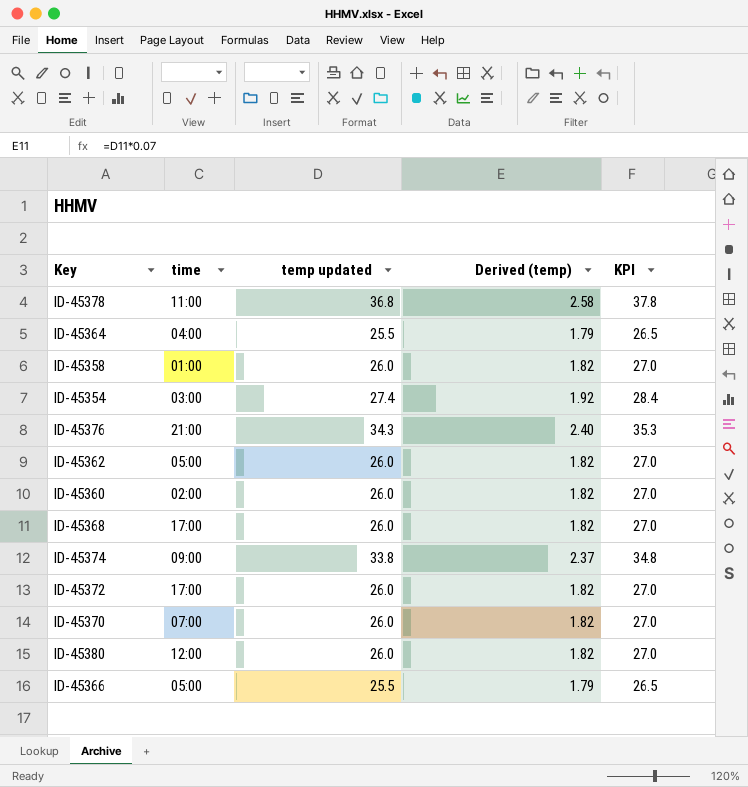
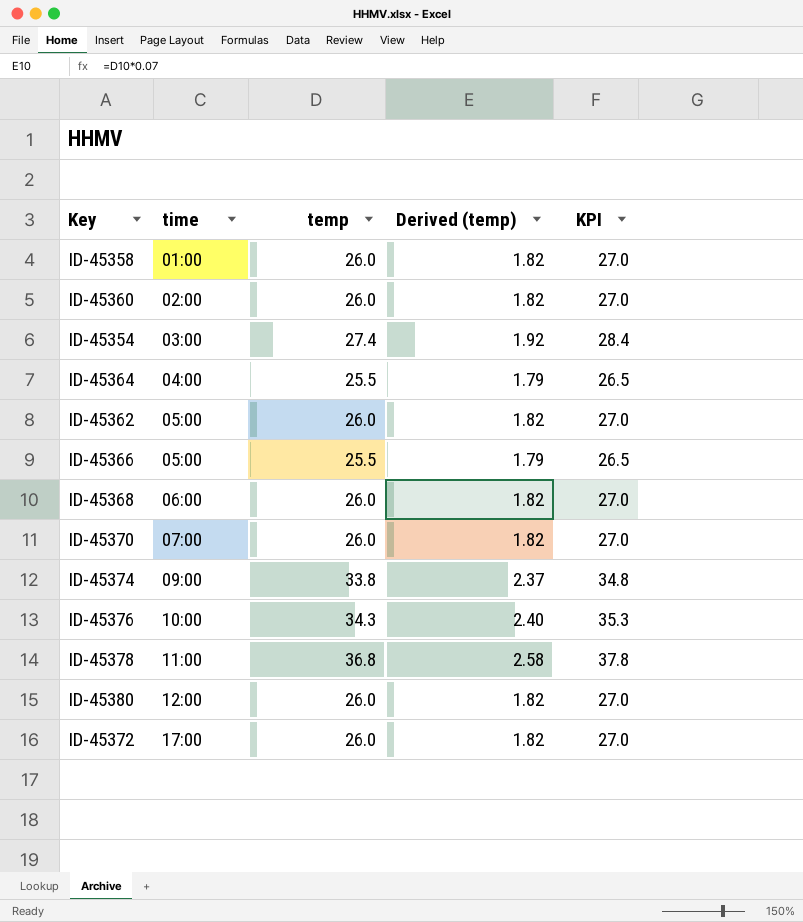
row order: none -> time ascending
column name: temp updated -> temp
ID-45368 | time: 17:00 -> 06:00
ID-45376 | time: 21:00 -> 10:00

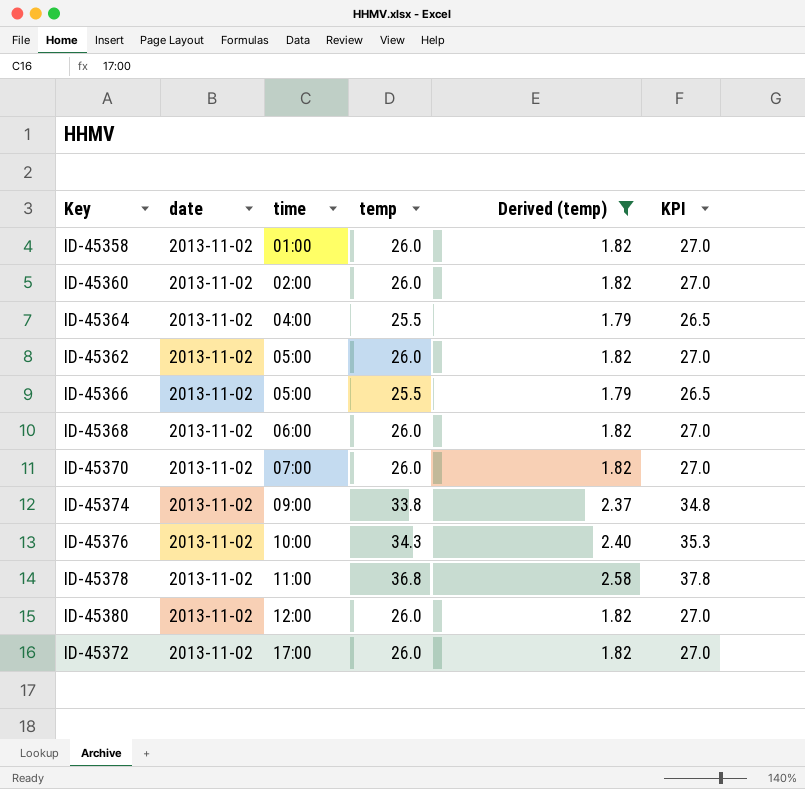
filter: none -> Derived (temp) != 1.92
column date | position: none -> 2

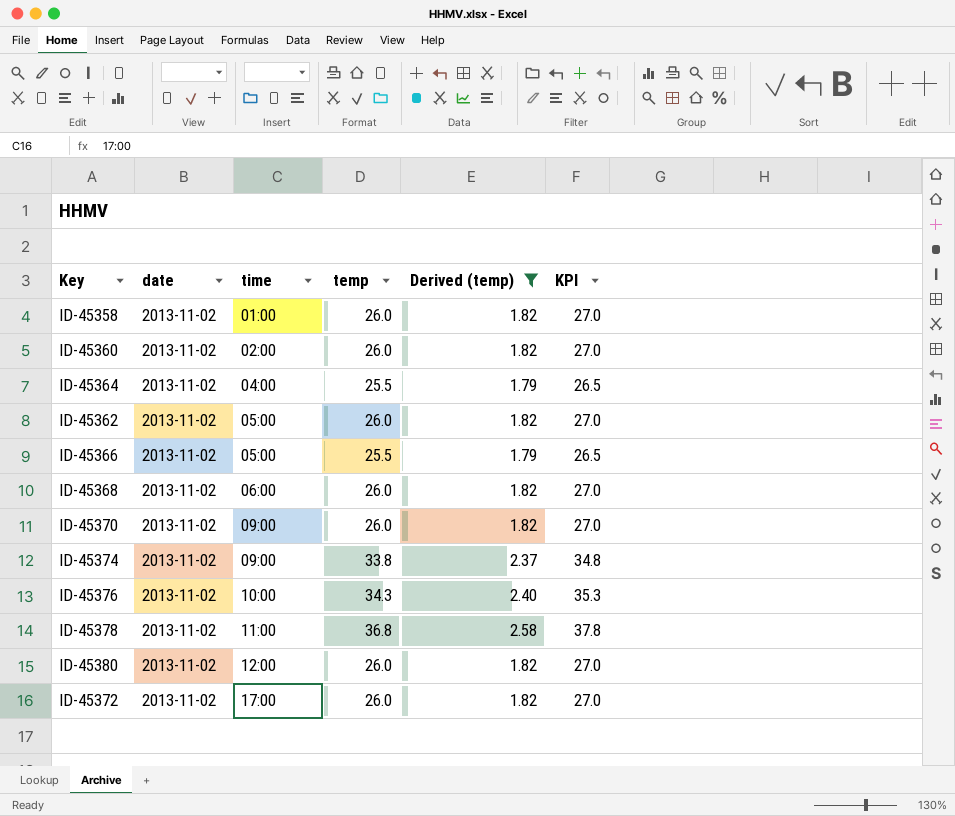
ID-45370 | time: 07:00 -> 09:00

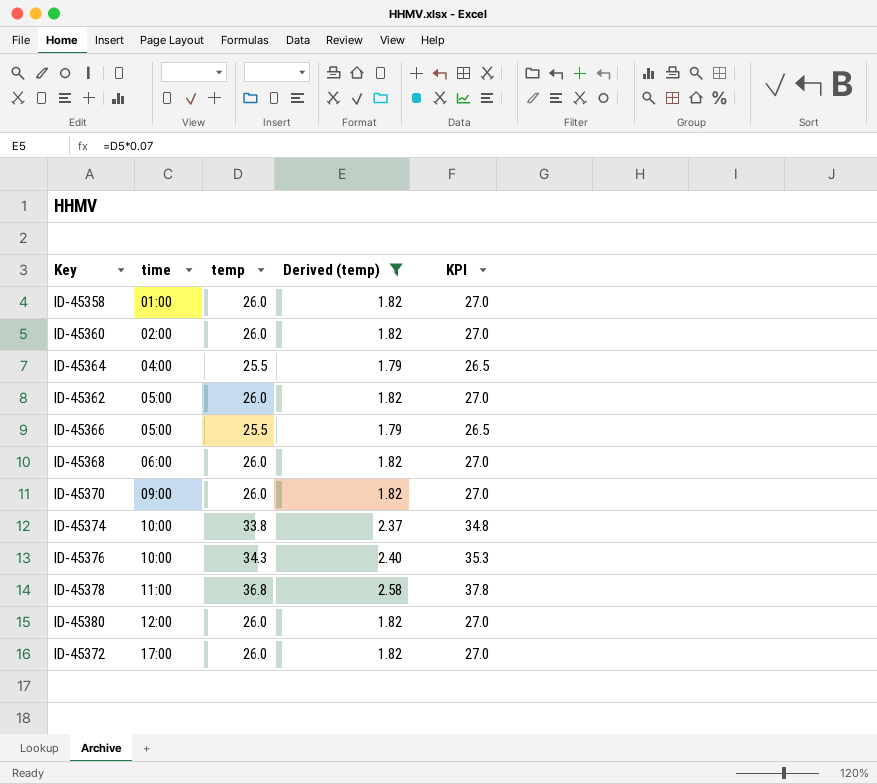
column date | position: 2 -> none
ID-45374 | time: 09:00 -> 10:00

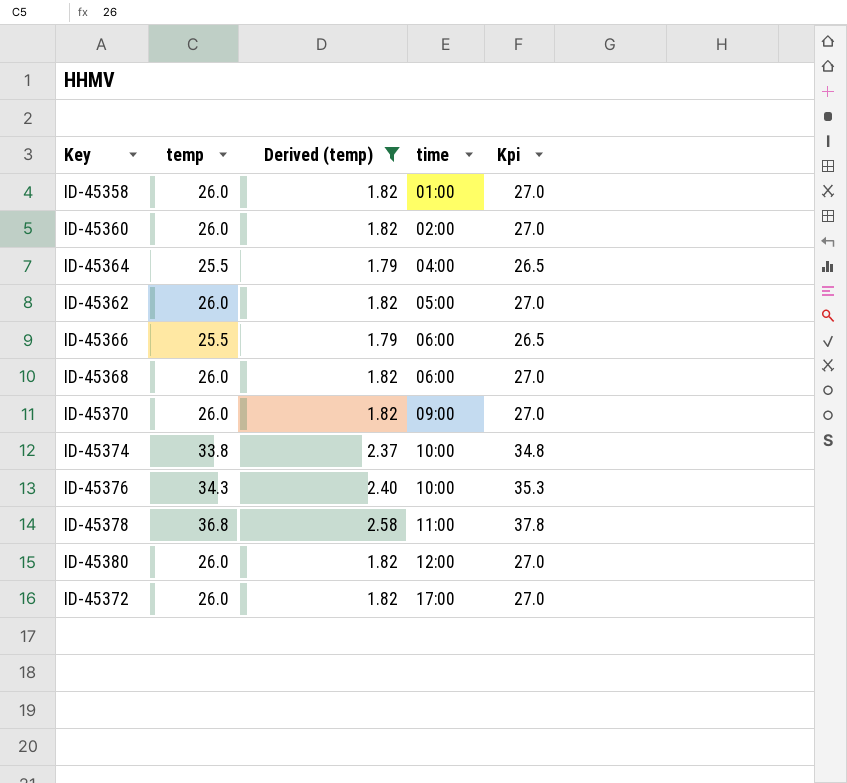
column time | position: 2 -> 4
column name: KPI -> Kpi
ID-45366 | time: 05:00 -> 06:00

